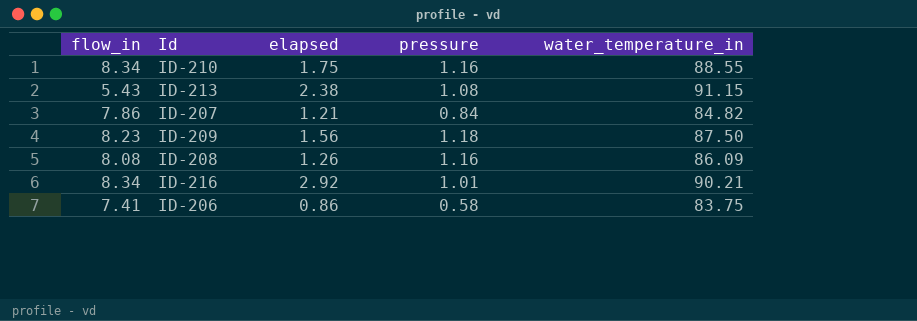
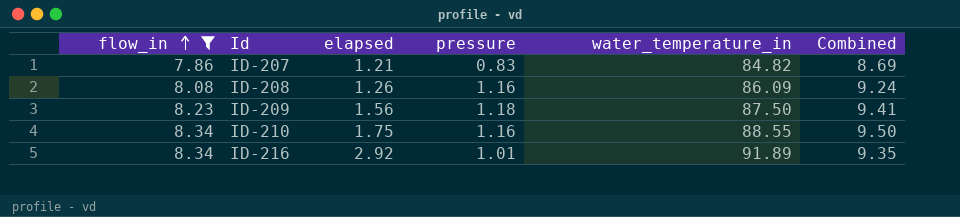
filter: none -> flow_in >= 7.86
row order: none -> flow_in ascending
column Combined | formula: none -> [flow_in] + [pressure]
ID-207 | pressure: 0.84 -> 0.83
ID-216 | water_temperature_in: 90.21 -> 91.89

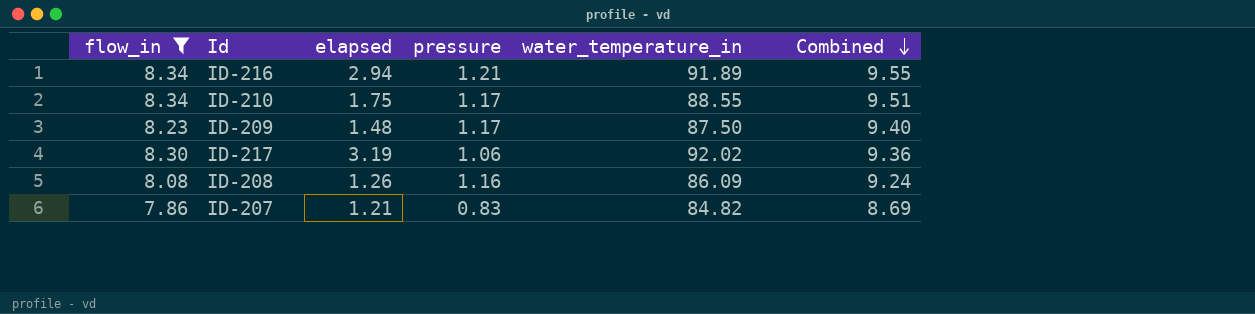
row order: flow_in ascending -> Combined descending
ID-216 | elapsed: 2.92 -> 2.94
ID-216 | pressure: 1.01 -> 1.21
ID-216 | Combined: 9.35 -> 9.55
ID-210 | pressure: 1.16 -> 1.17
ID-210 | Combined: 9.50 -> 9.51
ID-209 | elapsed: 1.56 -> 1.48
ID-209 | pressure: 1.18 -> 1.17
ID-209 | Combined: 9.41 -> 9.40
row ID-217: none -> 8.30 | 3.19 | 1.06 | 92.02 | 9.36

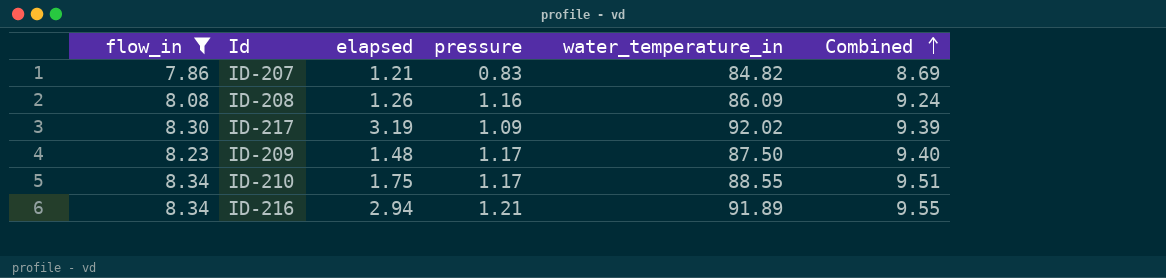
row order: Combined descending -> Combined ascending
ID-217 | pressure: 1.06 -> 1.09
ID-217 | Combined: 9.36 -> 9.39

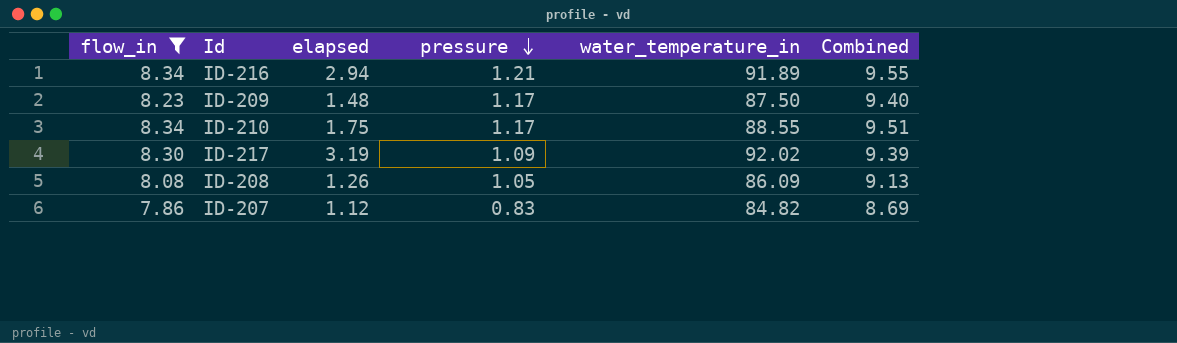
row order: Combined ascending -> pressure descending
ID-208 | pressure: 1.16 -> 1.05
ID-208 | Combined: 9.24 -> 9.13
ID-207 | elapsed: 1.21 -> 1.12

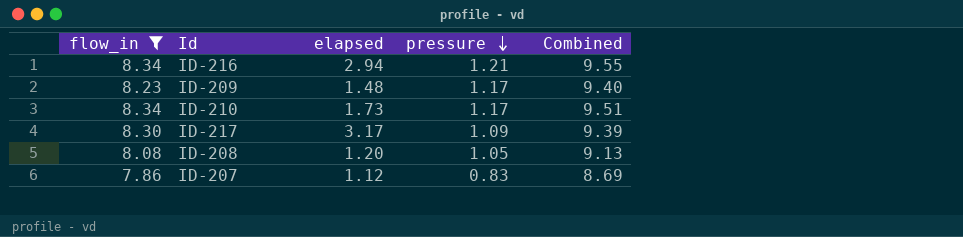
column water_temperature_in | position: 5 -> none
ID-210 | elapsed: 1.75 -> 1.73
ID-217 | elapsed: 3.19 -> 3.17
ID-208 | elapsed: 1.26 -> 1.20

